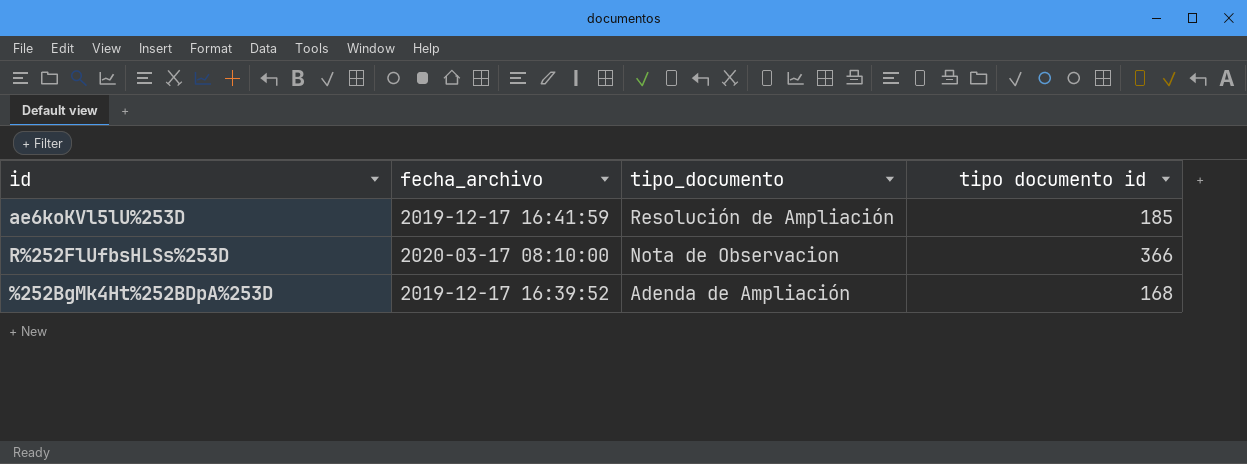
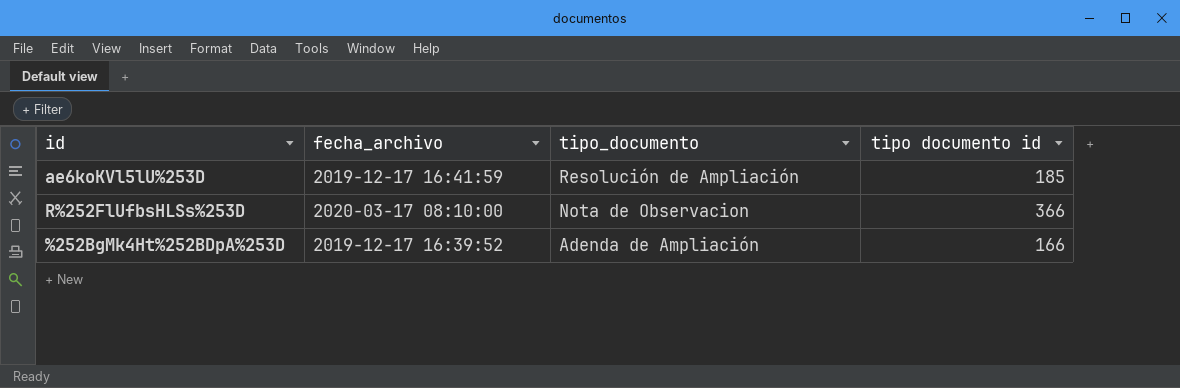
%252BgMk4Ht%252BDpA%253D | tipo documento id: 168 -> 166

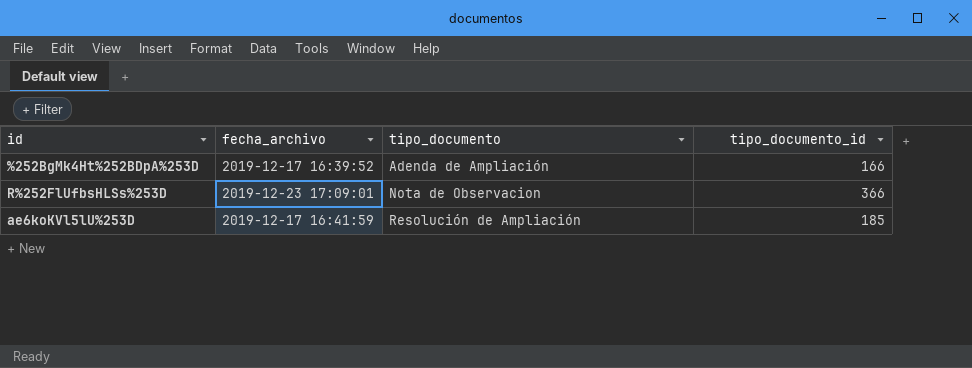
row order: tipo_documento descending -> tipo_documento ascending
column name: tipo documento id -> tipo_documento_id
R%252FlUfbsHLSs%253D | fecha_archivo: 2020-03-17 08:10:00 -> 2019-12-23 17:09:01

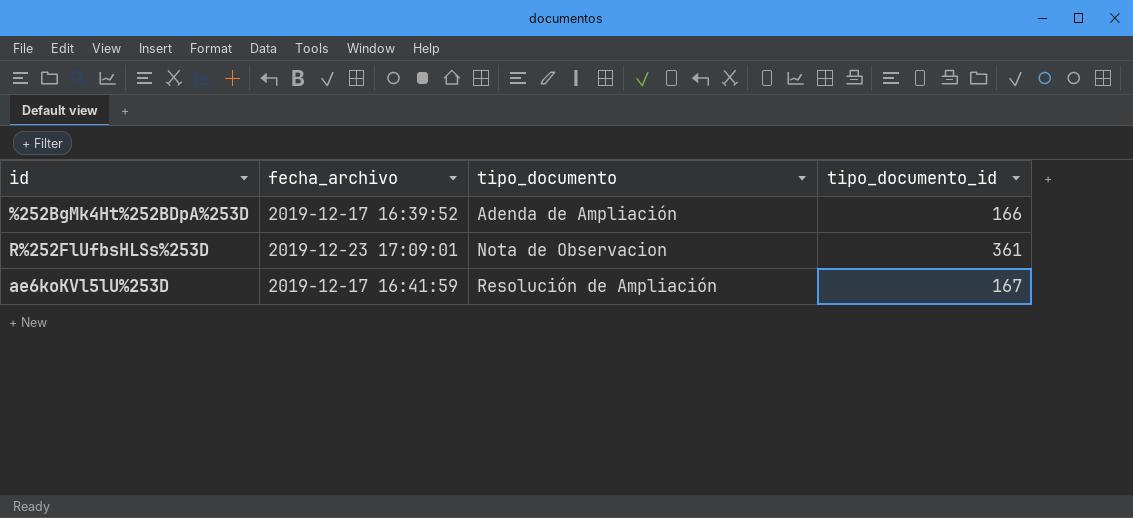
R%252FlUfbsHLSs%253D | tipo_documento_id: 366 -> 361
ae6koKVl5lU%253D | tipo_documento_id: 185 -> 167

